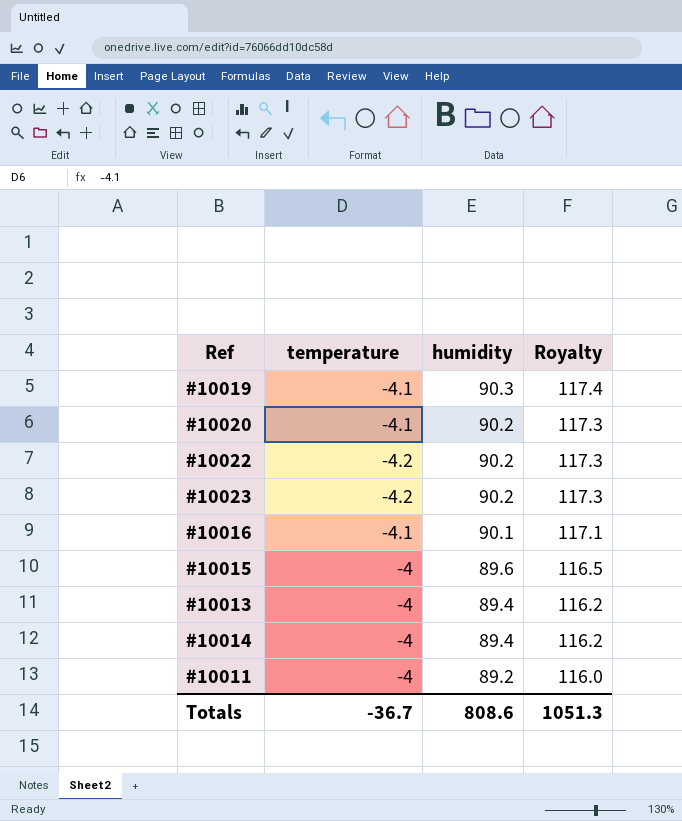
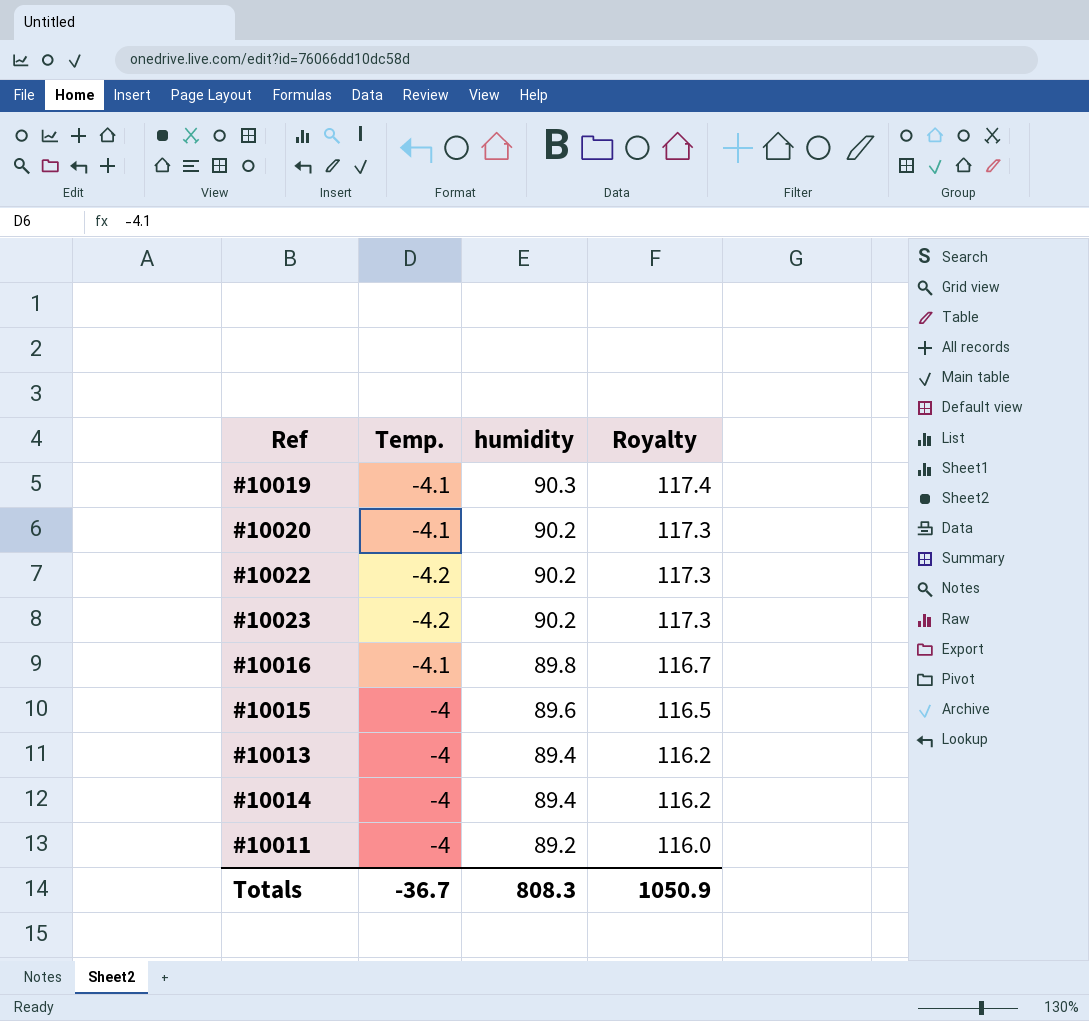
column name: temperature -> Temp.
#10016 | humidity: 90.1 -> 89.8
#10016 | Royalty: 117.1 -> 116.7
Totals | humidity: 808.6 -> 808.3
Totals | Royalty: 1051.3 -> 1050.9

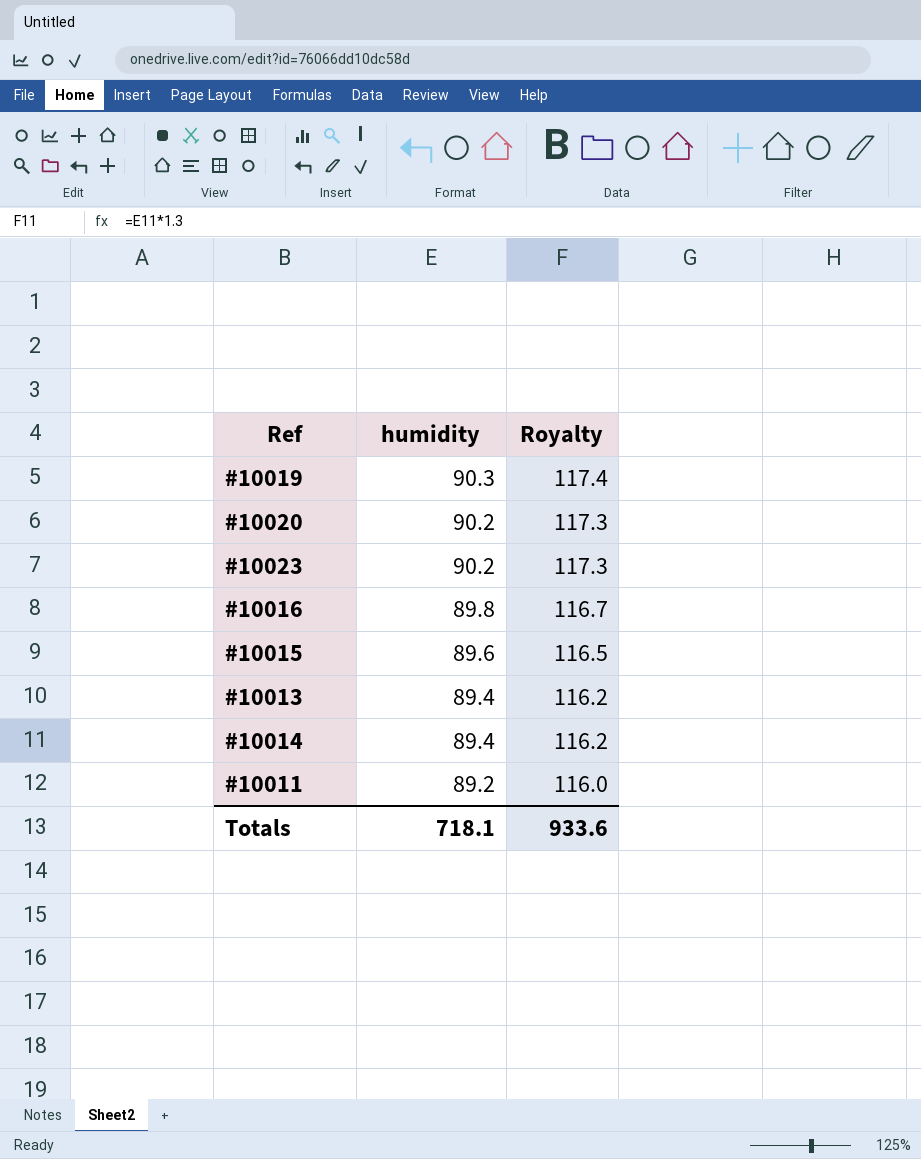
column Temp. | position: 2 -> none
row #10022: -4.2 | 90.2 | 117.3 -> none
Totals | humidity: 808.3 -> 718.1
Totals | Royalty: 1050.9 -> 933.6

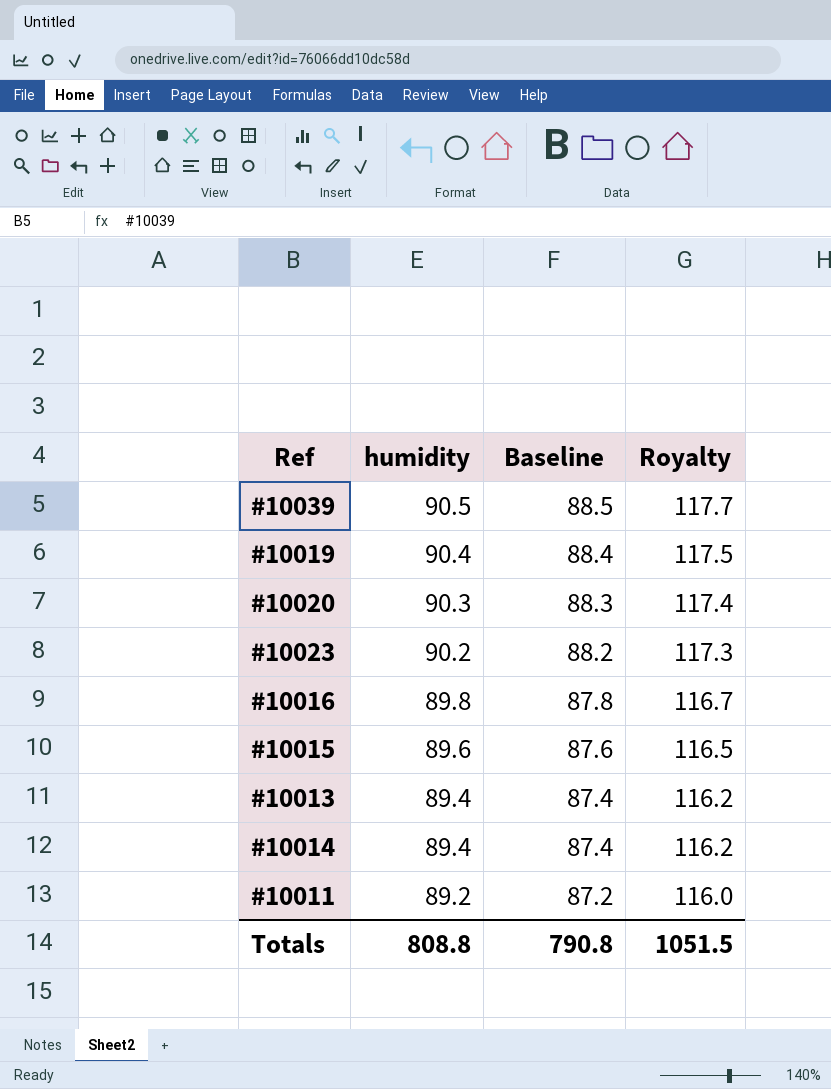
column Baseline | formula: none -> [humidity] - 2
row #10039: none -> 90.5 | 88.5 | 117.7
#10019 | humidity: 90.3 -> 90.4
#10019 | Royalty: 117.4 -> 117.5
#10020 | humidity: 90.2 -> 90.3
#10020 | Royalty: 117.3 -> 117.4
Totals | humidity: 718.1 -> 808.8
Totals | Royalty: 933.6 -> 1051.5

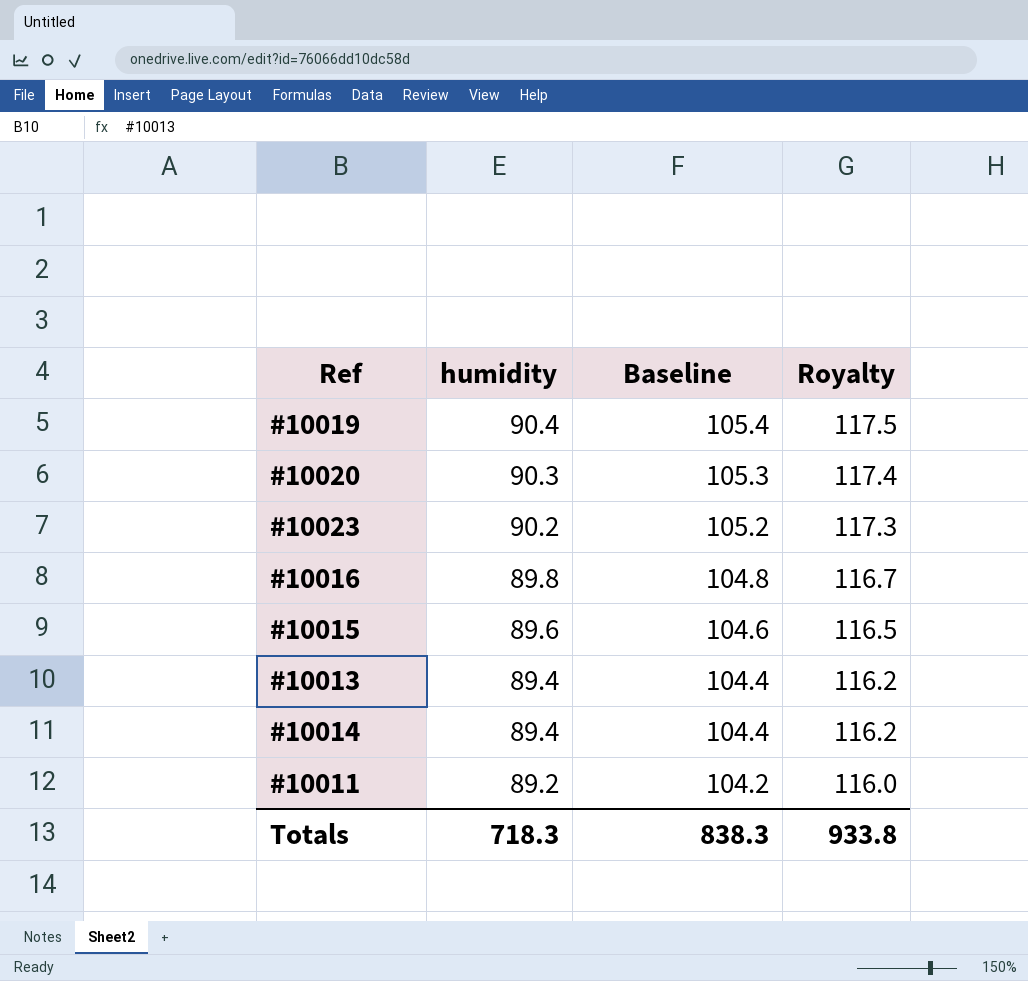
column Baseline | formula: [humidity] - 2 -> [humidity] + 15
row #10039: 90.5 | 88.5 | 117.7 -> none
Totals | humidity: 808.8 -> 718.3
Totals | Baseline: 790.8 -> 838.3
Totals | Royalty: 1051.5 -> 933.8

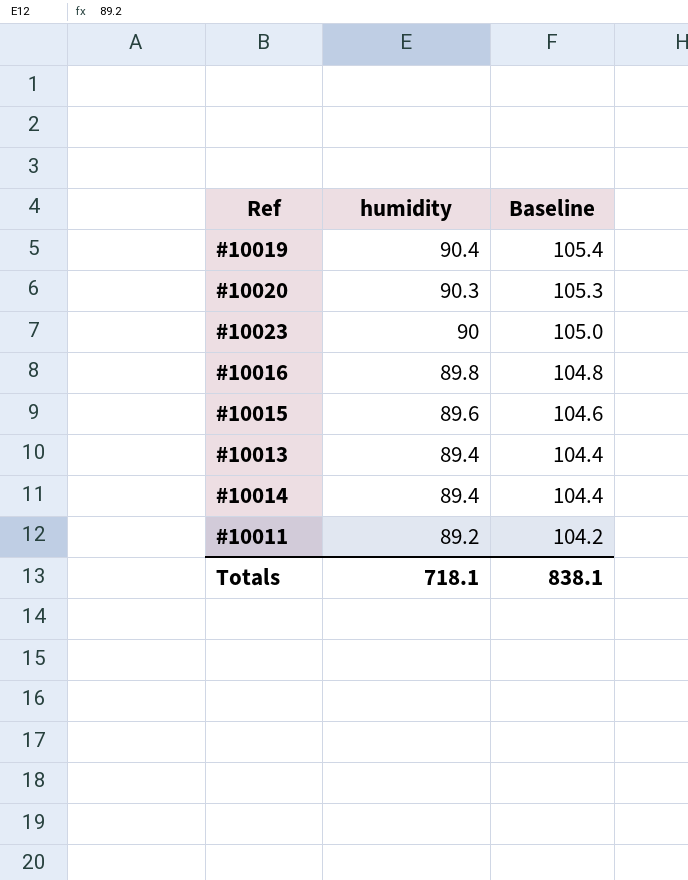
column Royalty | formula: [humidity] * 1.3 -> none
#10023 | humidity: 90.2 -> 90
#10023 | Baseline: 105.2 -> 105.0
Totals | humidity: 718.3 -> 718.1
Totals | Baseline: 838.3 -> 838.1

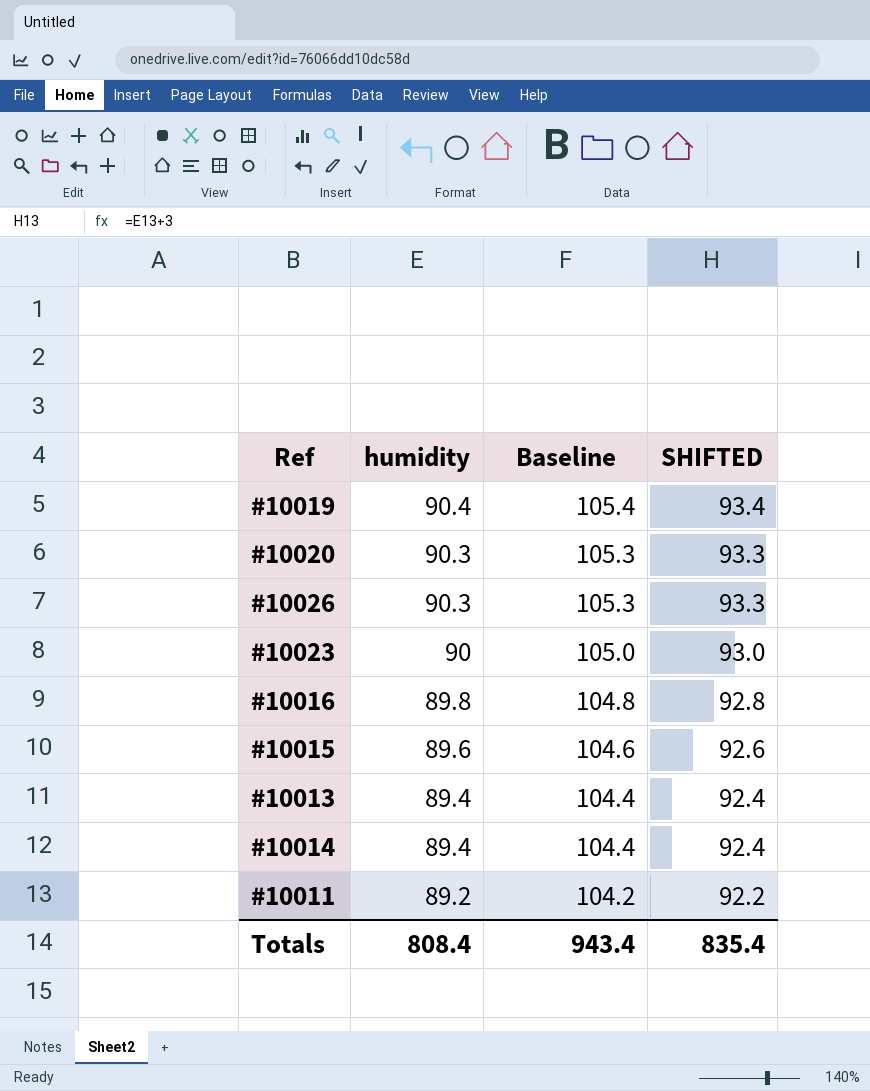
column SHIFTED | formula: none -> [humidity] + 3
row #10026: none -> 90.3 | 105.3 | 93.3
Totals | humidity: 718.1 -> 808.4
Totals | Baseline: 838.1 -> 943.4

